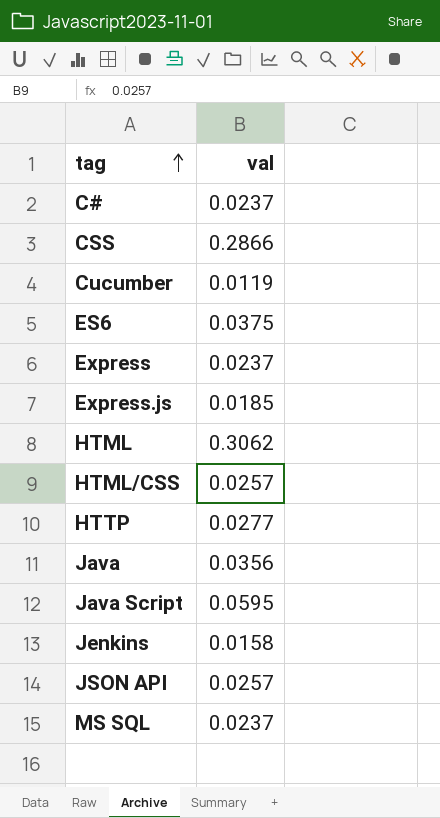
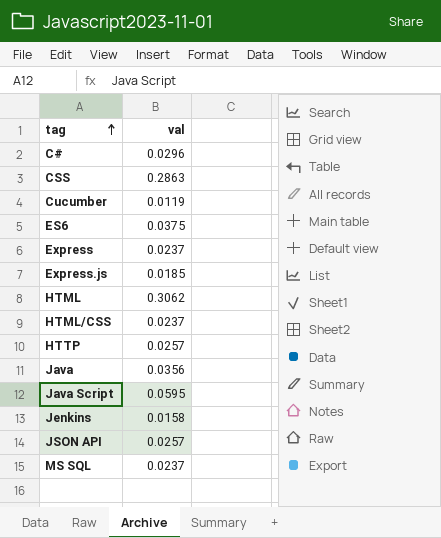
C# | val: 0.0237 -> 0.0296
CSS | val: 0.2866 -> 0.2863
HTML/CSS | val: 0.0257 -> 0.0237
HTTP | val: 0.0277 -> 0.0257

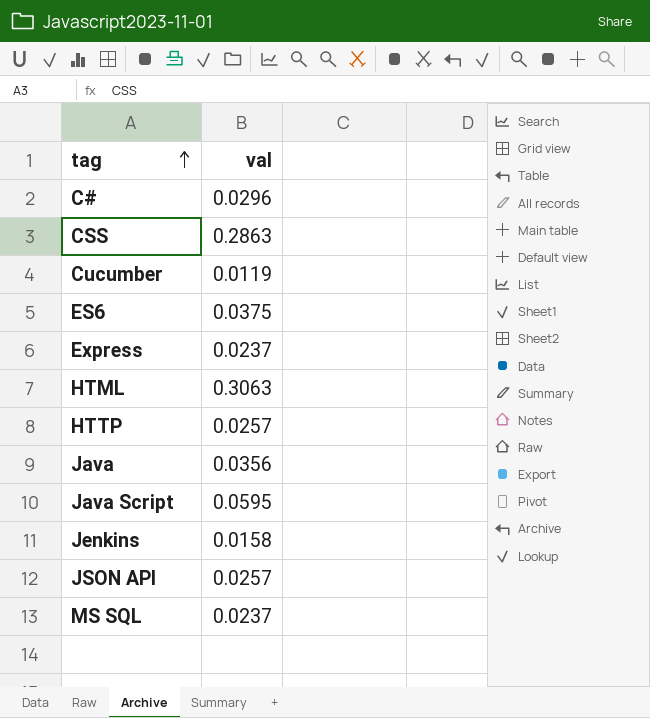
row Express.js: 0.0185 -> none
row HTML/CSS: 0.0237 -> none
HTML | val: 0.3062 -> 0.3063

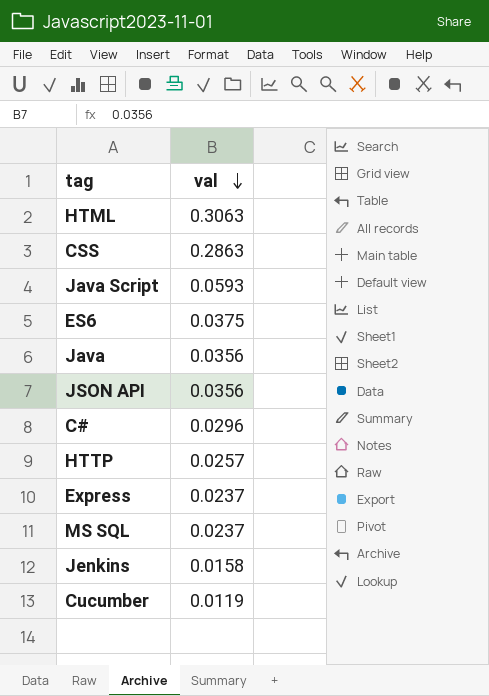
row order: tag ascending -> val descending
Java Script | val: 0.0595 -> 0.0593
JSON API | val: 0.0257 -> 0.0356

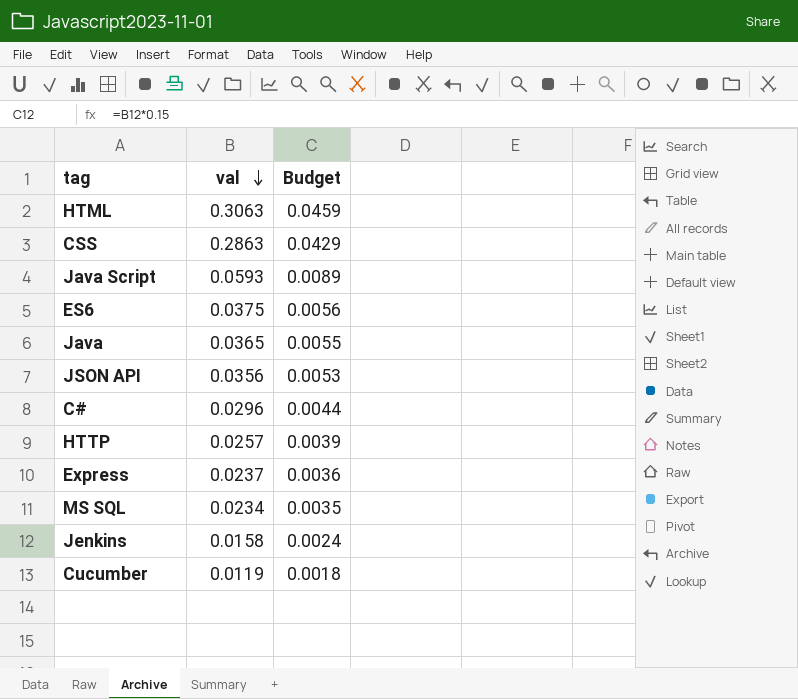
column Budget | formula: none -> [val] * 0.15
Java | val: 0.0356 -> 0.0365
MS SQL | val: 0.0237 -> 0.0234

